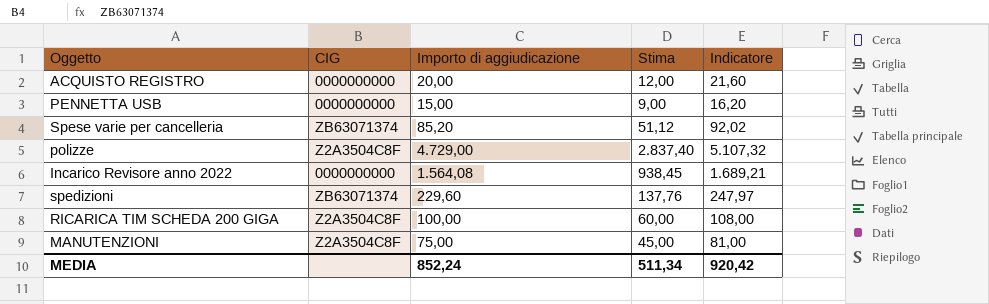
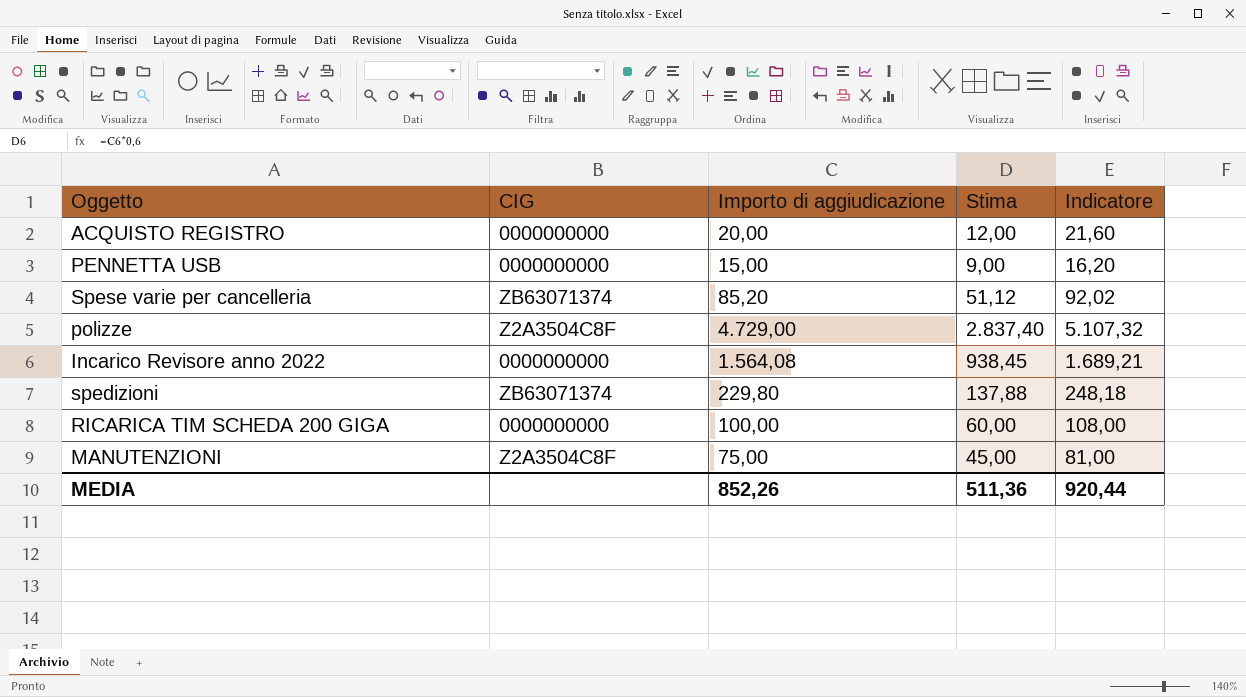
spedizioni | Importo di aggiudicazione: 229,60 -> 229,80
spedizioni | Stima: 137,76 -> 137,88
spedizioni | Indicatore: 247,97 -> 248,18
RICARICA TIM SCHEDA 200 GIGA | CIG: Z2A3504C8F -> 0000000000
MEDIA | Importo di aggiudicazione: 852,24 -> 852,26
MEDIA | Stima: 511,34 -> 511,36
MEDIA | Indicatore: 920,42 -> 920,44

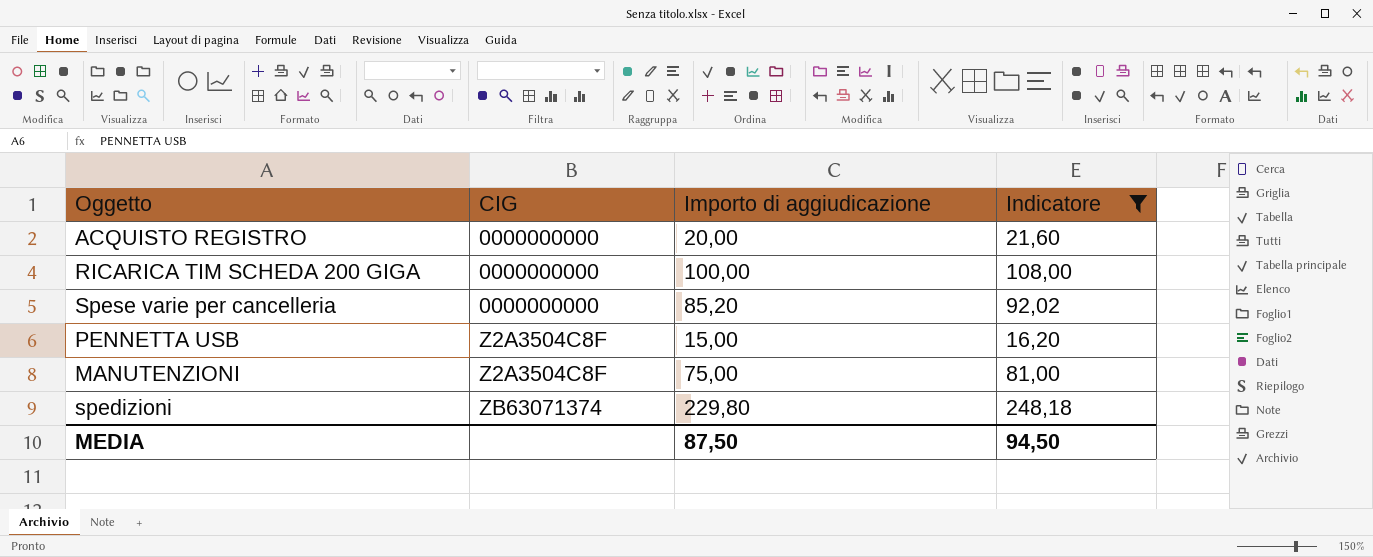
filter: none -> Indicatore <= 248,18
row order: none -> CIG ascending
column Stima | formula: [Importo di aggiudicazione] * 0,6 -> none
Spese varie per cancelleria | CIG: ZB63071374 -> 0000000000
PENNETTA USB | CIG: 0000000000 -> Z2A3504C8F
MEDIA | Importo di aggiudicazione: 852,26 -> 87,50
MEDIA | Indicatore: 920,44 -> 94,50

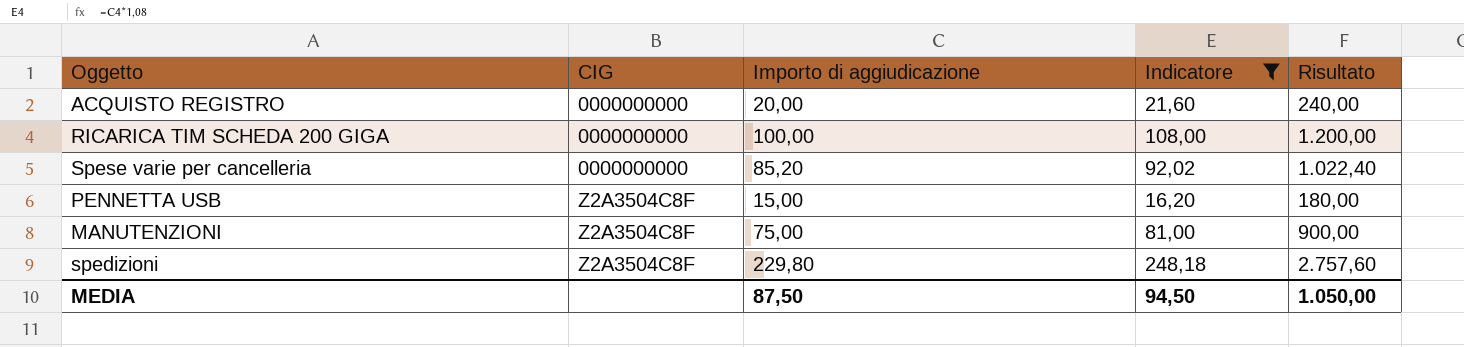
column Risultato | formula: none -> [Importo di aggiudicazione] * 12
spedizioni | CIG: ZB63071374 -> Z2A3504C8F

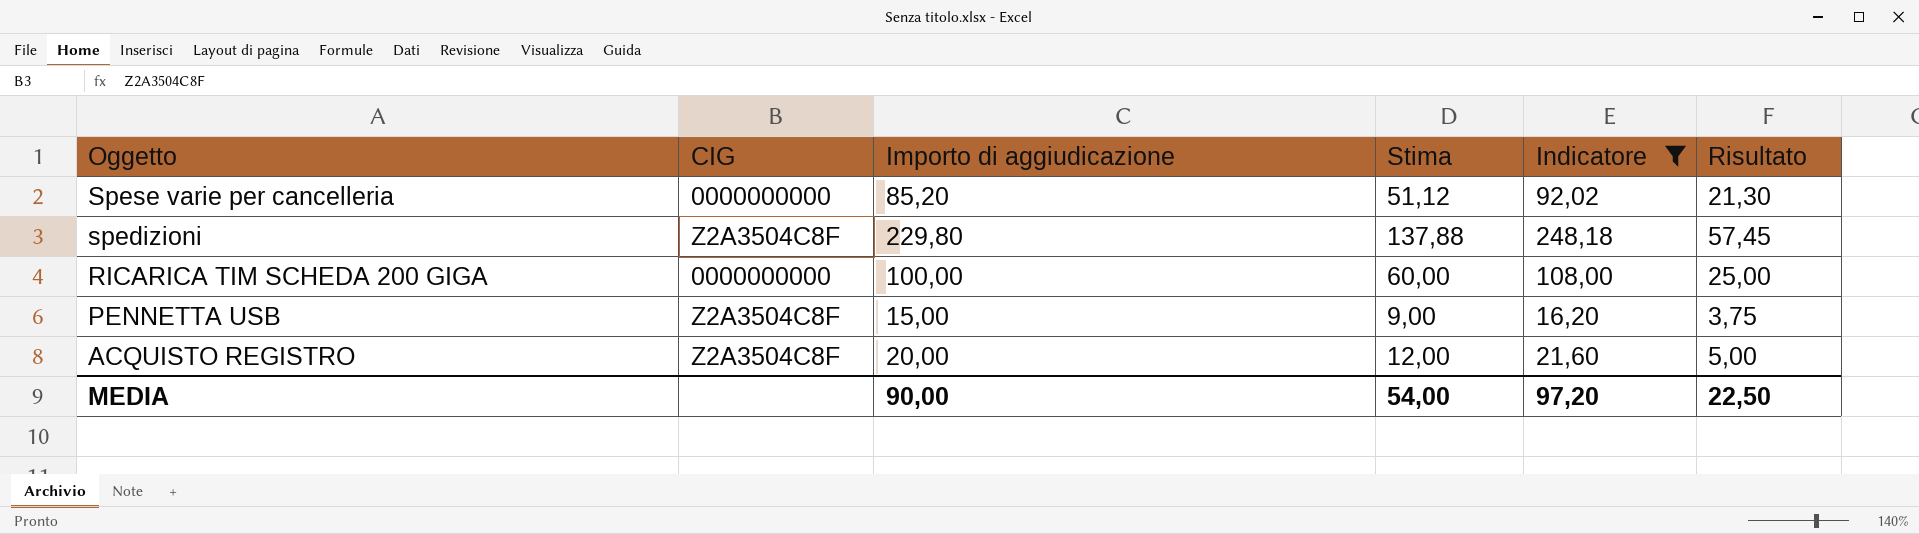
row order: CIG ascending -> Oggetto descending
column Stima | formula: none -> [Importo di aggiudicazione] * 0,6
column Risultato | formula: [Importo di aggiudicazione] * 12 -> [Importo di aggiudicazione] * 0,25
row MANUTENZIONI: Z2A3504C8F | 75,00 | 81,00 | 900,00 -> none
ACQUISTO REGISTRO | CIG: 0000000000 -> Z2A3504C8F
MEDIA | Importo di aggiudicazione: 87,50 -> 90,00
MEDIA | Indicatore: 94,50 -> 97,20
MEDIA | Risultato: 1.050,00 -> 22,50

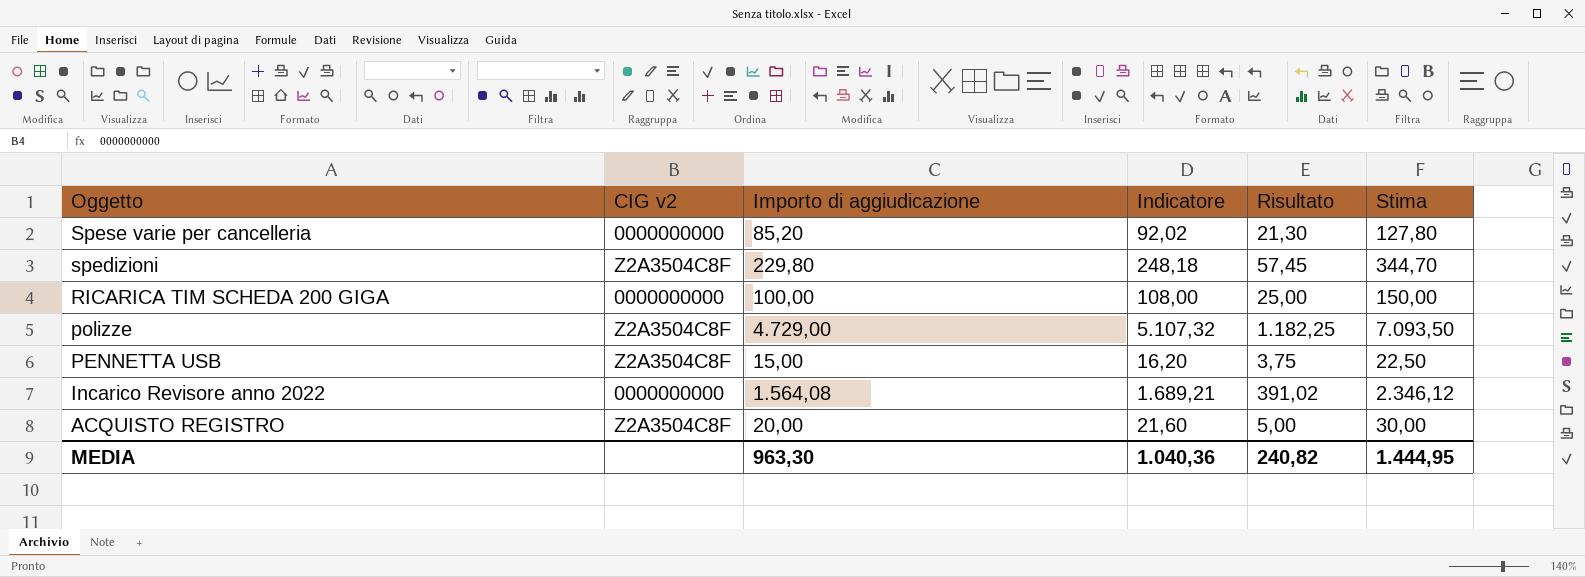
filter: Indicatore <= 248,18 -> none
column name: CIG -> CIG v2
column Stima | formula: [Importo di aggiudicazione] * 0,6 -> [Importo di aggiudicazione] * 1,5
column Stima | position: 4 -> 6
MEDIA | Importo di aggiudicazione: 90,00 -> 963,30
MEDIA | Indicatore: 97,20 -> 1.040,36
MEDIA | Risultato: 22,50 -> 240,82
MEDIA | Stima: 54,00 -> 1.444,95

